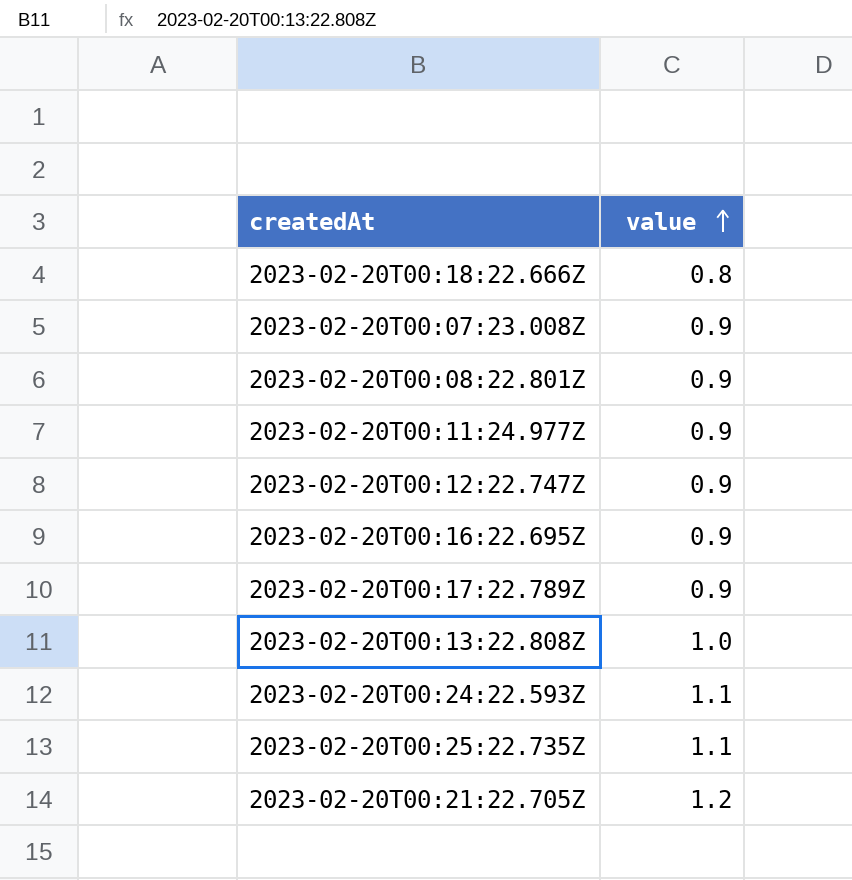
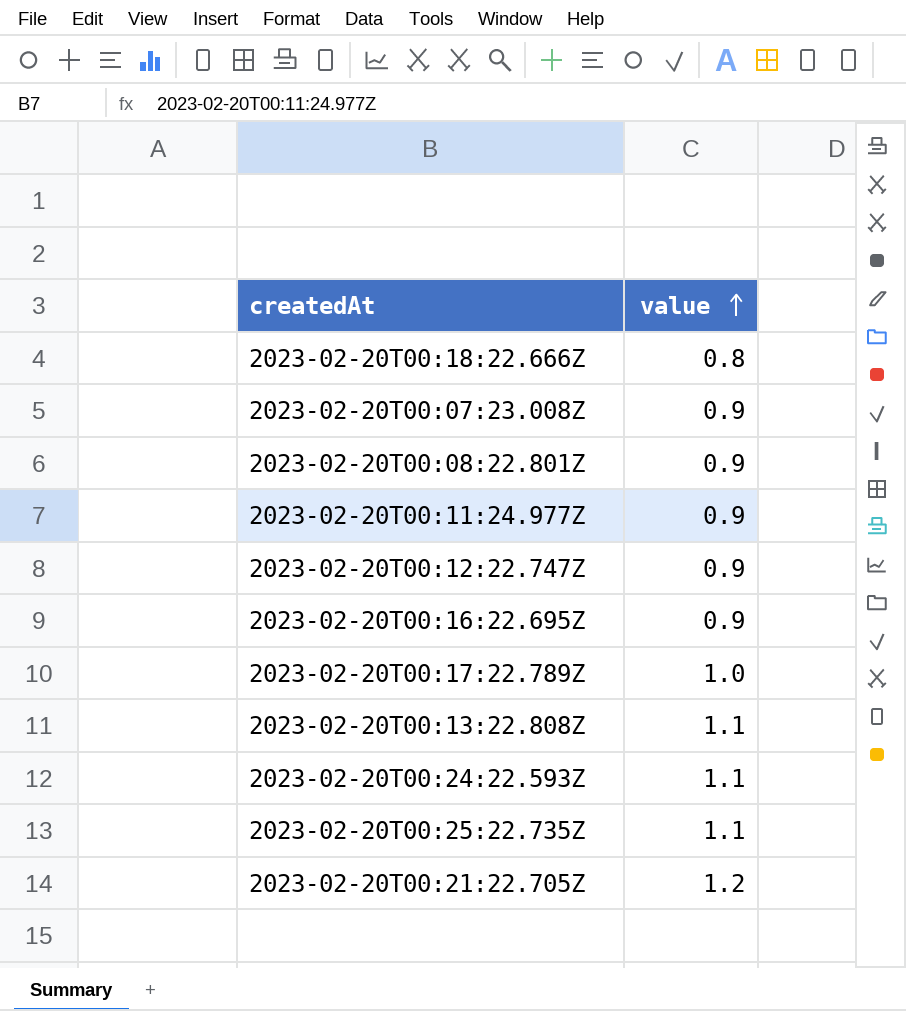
2023-02-20T00:17:22.789Z | value: 0.9 -> 1.0
2023-02-20T00:13:22.808Z | value: 1.0 -> 1.1

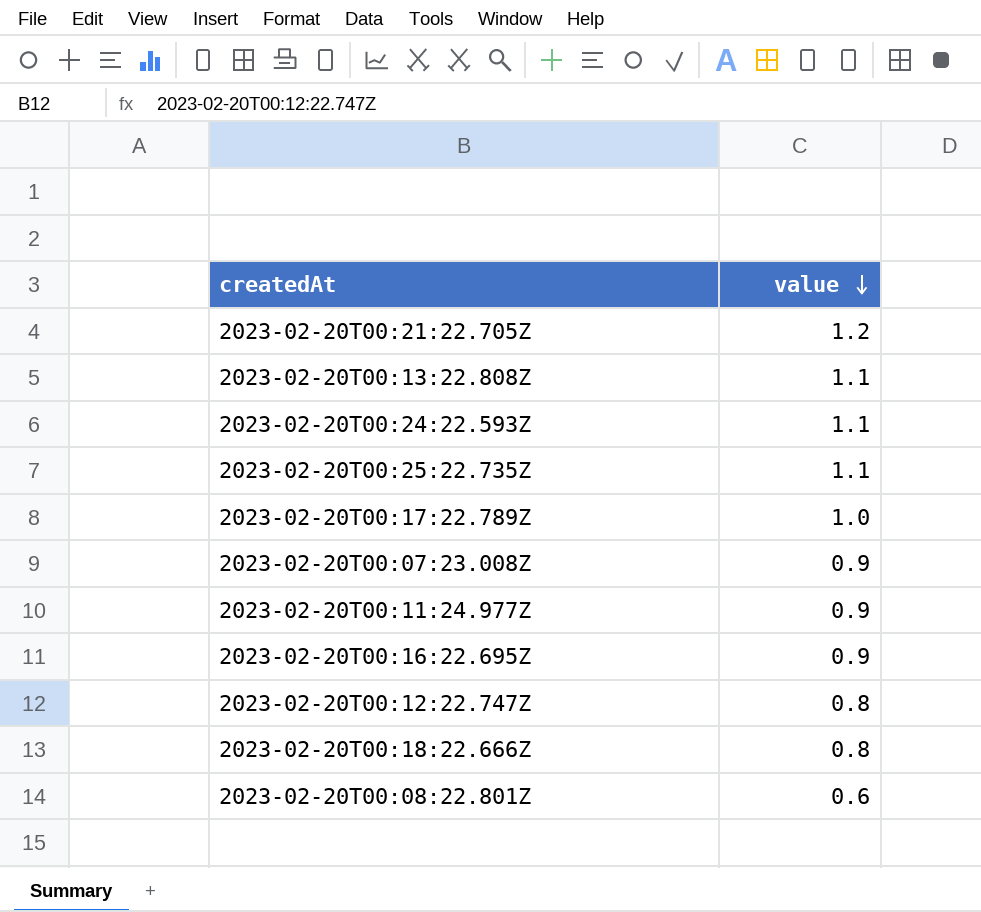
row order: value ascending -> value descending
2023-02-20T00:12:22.747Z | value: 0.9 -> 0.8
2023-02-20T00:08:22.801Z | value: 0.9 -> 0.6

